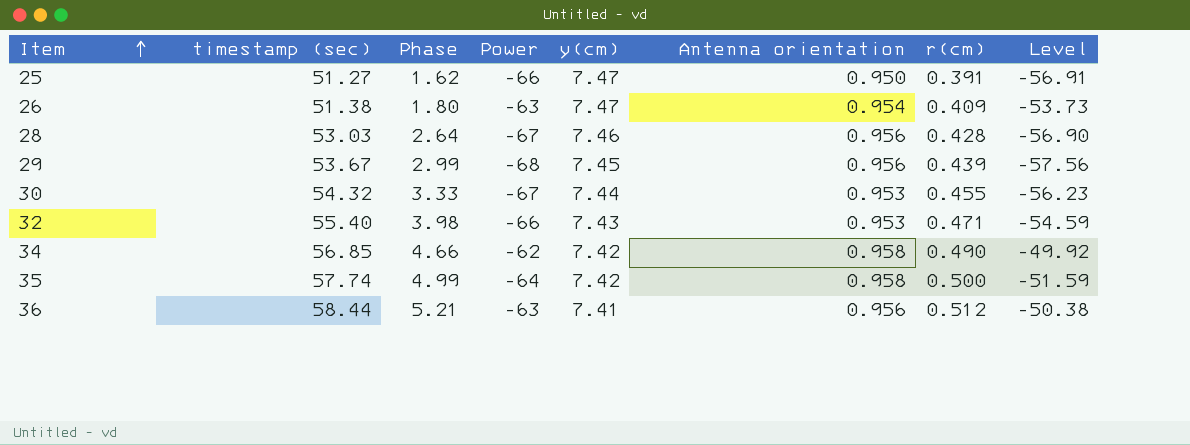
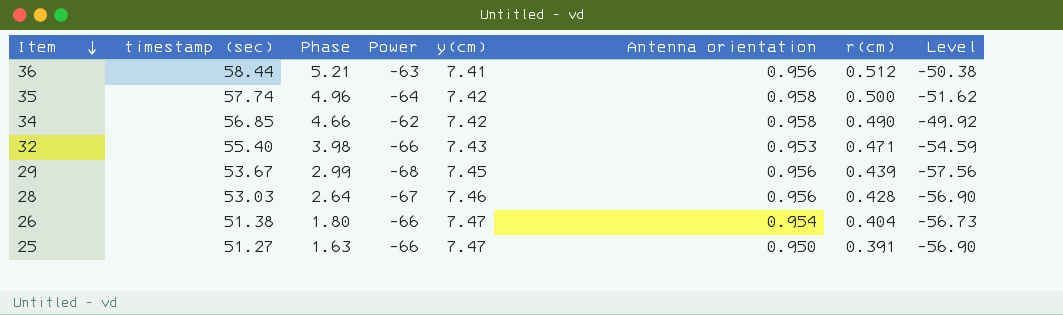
row order: Item ascending -> Item descending
row 30: 54.32 | 3.33 | -67 | 7.44 | 0.953 | 0.455 | -56.23 -> none
35 | Phase: 4.99 -> 4.96
35 | Level: -51.59 -> -51.62
26 | Power: -63 -> -66
26 | r(cm): 0.409 -> 0.404
26 | Level: -53.73 -> -56.73
25 | Phase: 1.62 -> 1.63
25 | Level: -56.91 -> -56.90

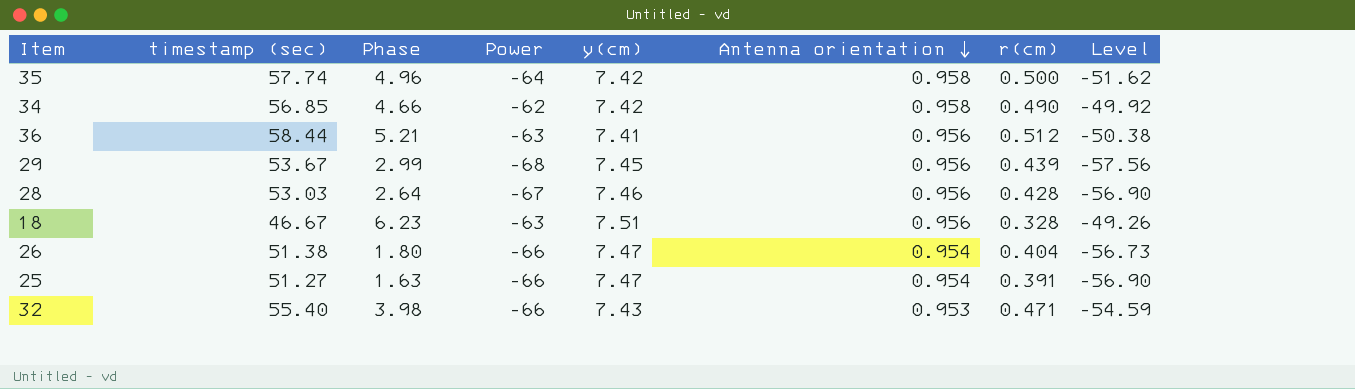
row order: Item descending -> Antenna orientation descending
row 18: none -> 46.67 | 6.23 | -63 | 7.51 | 0.956 | 0.328 | -49.26
25 | Antenna orientation: 0.950 -> 0.954

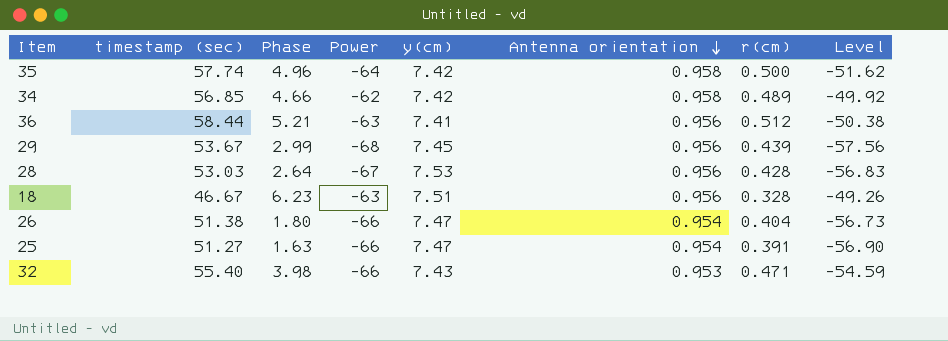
34 | r(cm): 0.490 -> 0.489
28 | y(cm): 7.46 -> 7.53
28 | Level: -56.90 -> -56.83

